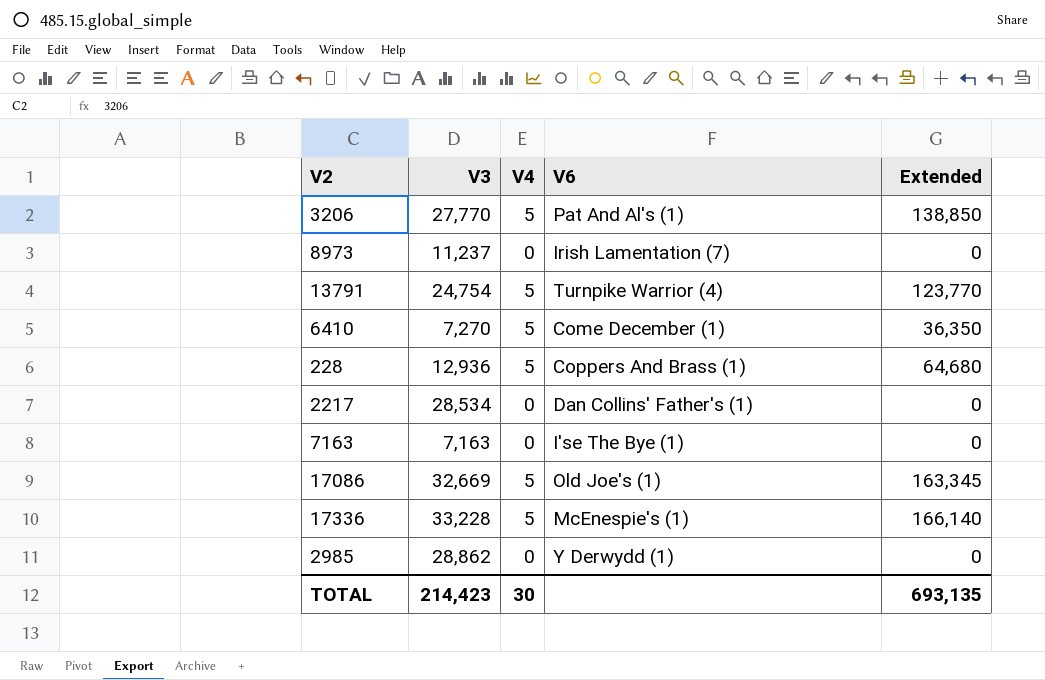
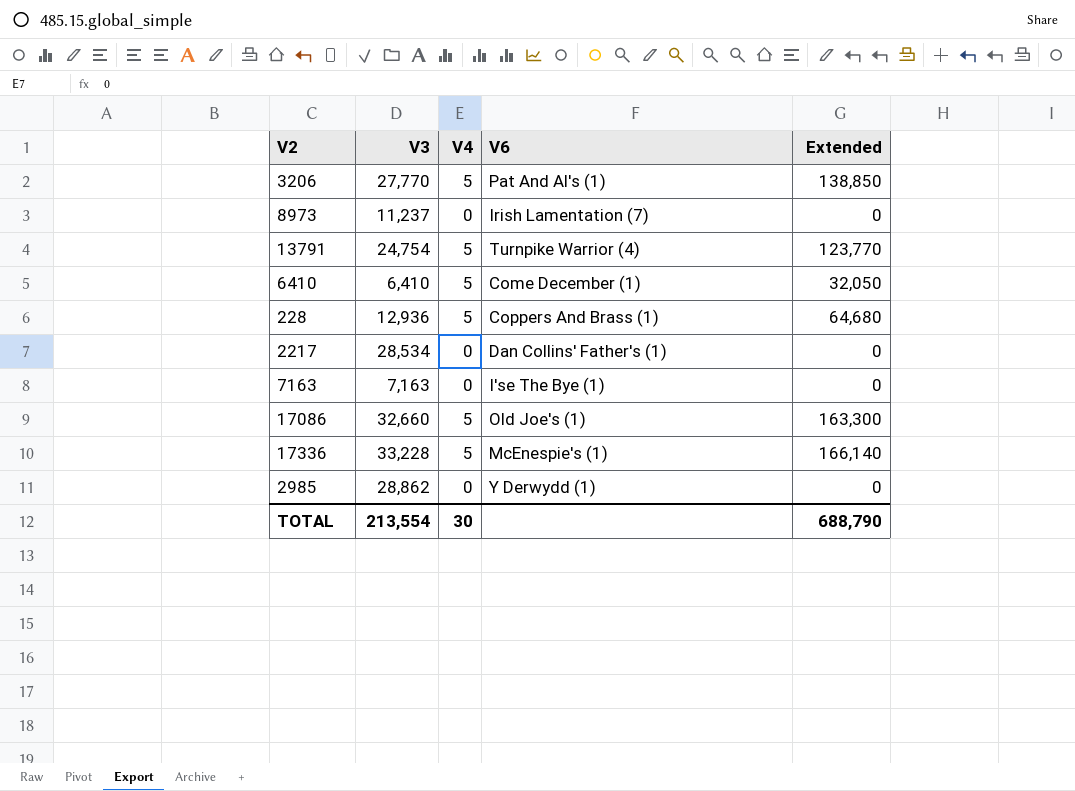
6410 | V3: 7,270 -> 6,410
6410 | Extended: 36,350 -> 32,050
17086 | V3: 32,669 -> 32,660
17086 | Extended: 163,345 -> 163,300
TOTAL | V3: 214,423 -> 213,554
TOTAL | Extended: 693,135 -> 688,790

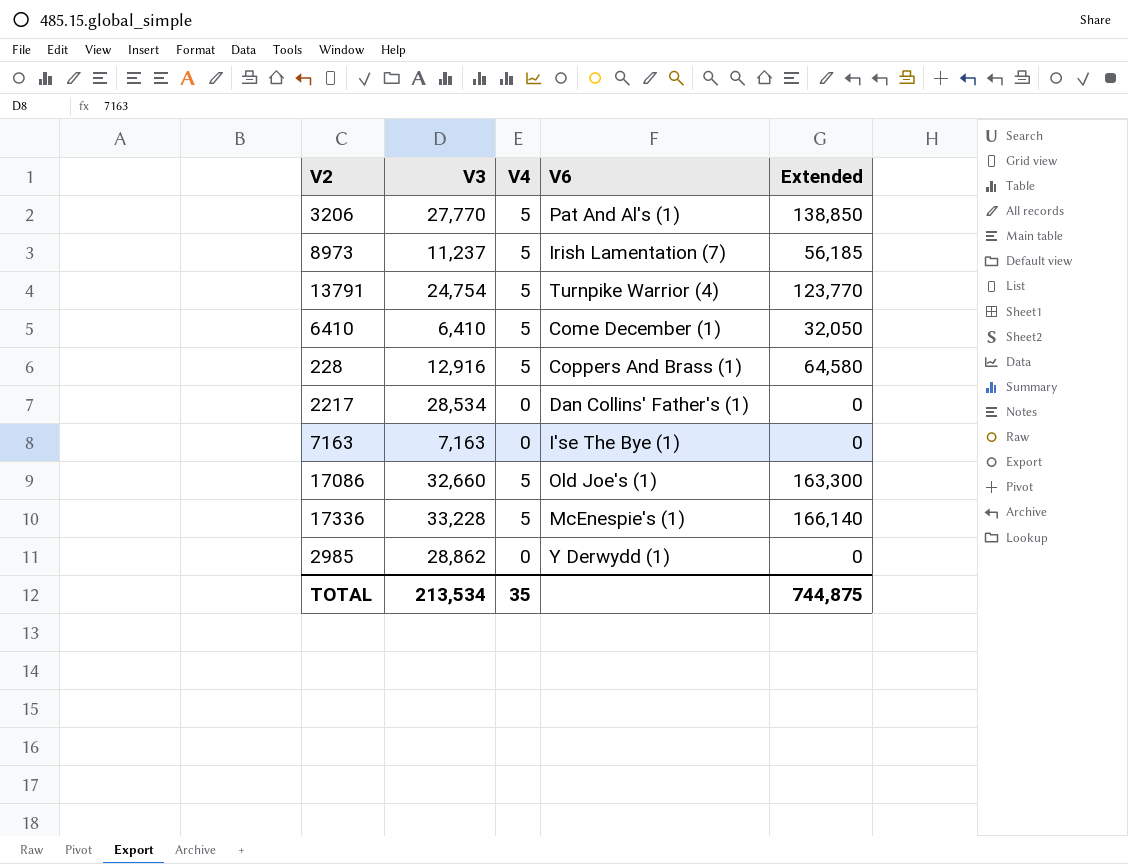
8973 | V4: 0 -> 5
8973 | Extended: 0 -> 56,185
228 | V3: 12,936 -> 12,916
228 | Extended: 64,680 -> 64,580
TOTAL | V3: 213,554 -> 213,534
TOTAL | V4: 30 -> 35
TOTAL | Extended: 688,790 -> 744,875

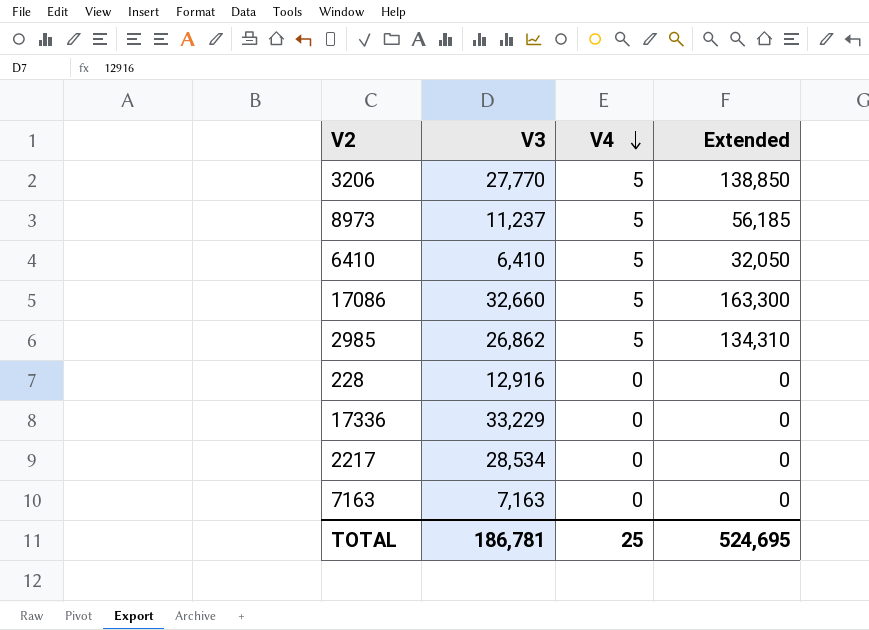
row order: none -> V4 descending
column V6 | position: 4 -> none
row 13791: 24,754 | 5 | Turnpike Warrior (4) | 123,770 -> none
2985 | V3: 28,862 -> 26,862
2985 | V4: 0 -> 5
2985 | Extended: 0 -> 134,310
228 | V4: 5 -> 0
228 | Extended: 64,580 -> 0
17336 | V3: 33,228 -> 33,229
17336 | V4: 5 -> 0
17336 | Extended: 166,140 -> 0
TOTAL | V3: 213,534 -> 186,781
TOTAL | V4: 35 -> 25
TOTAL | Extended: 744,875 -> 524,695

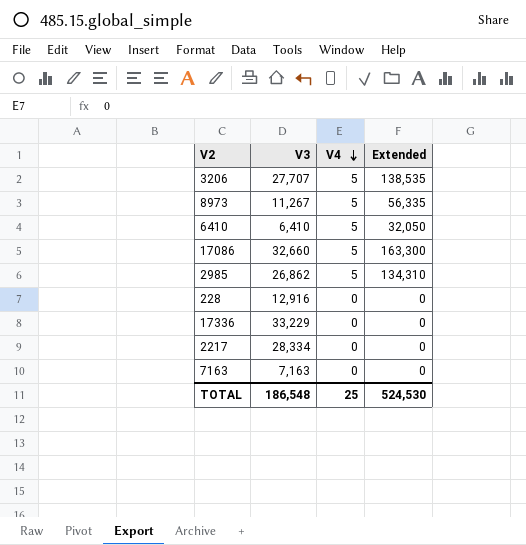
3206 | V3: 27,770 -> 27,707
3206 | Extended: 138,850 -> 138,535
8973 | V3: 11,237 -> 11,267
8973 | Extended: 56,185 -> 56,335
2217 | V3: 28,534 -> 28,334
TOTAL | V3: 186,781 -> 186,548
TOTAL | Extended: 524,695 -> 524,530

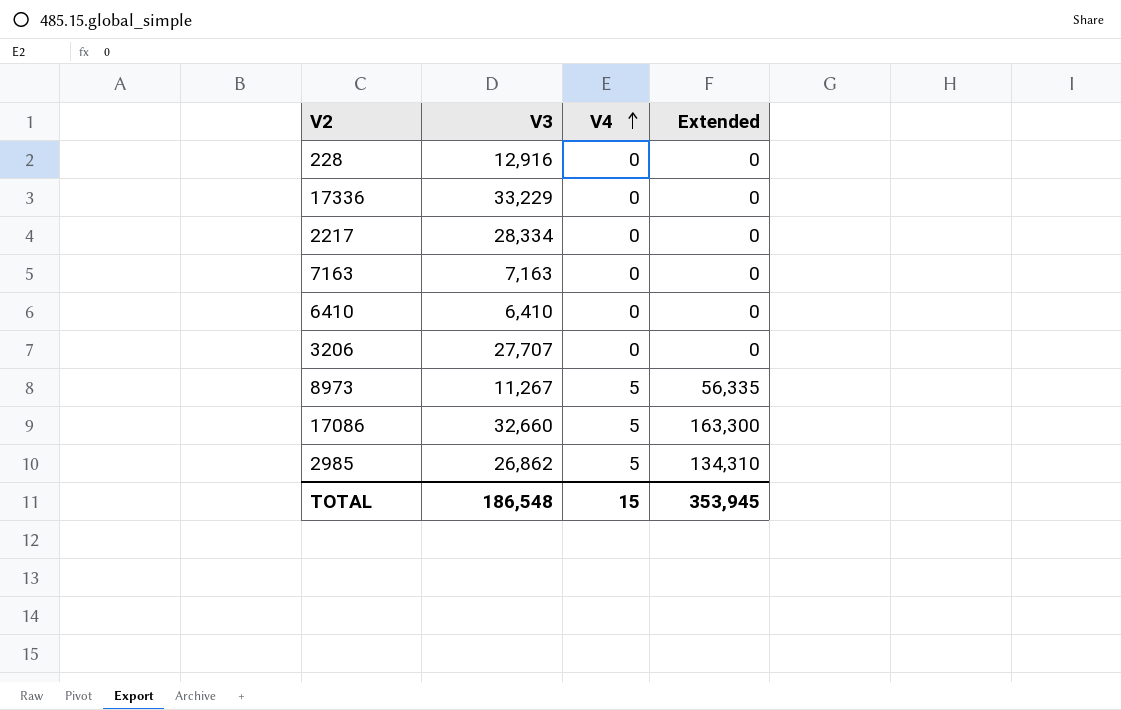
row order: V4 descending -> V4 ascending
6410 | V4: 5 -> 0
6410 | Extended: 32,050 -> 0
3206 | V4: 5 -> 0
3206 | Extended: 138,535 -> 0
TOTAL | V4: 25 -> 15
TOTAL | Extended: 524,530 -> 353,945

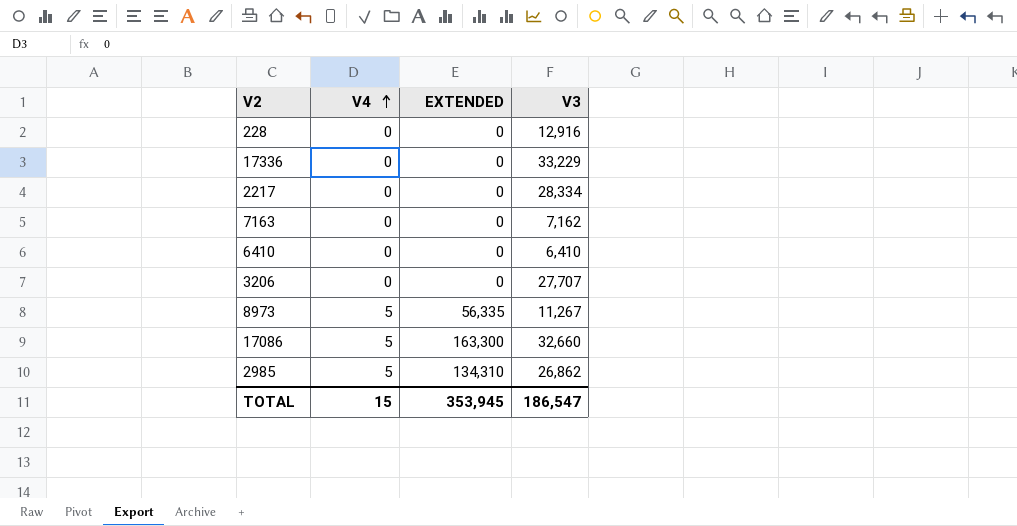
column name: Extended -> EXTENDED
column V3 | position: 2 -> 4
7163 | V3: 7,163 -> 7,162
TOTAL | V3: 186,548 -> 186,547

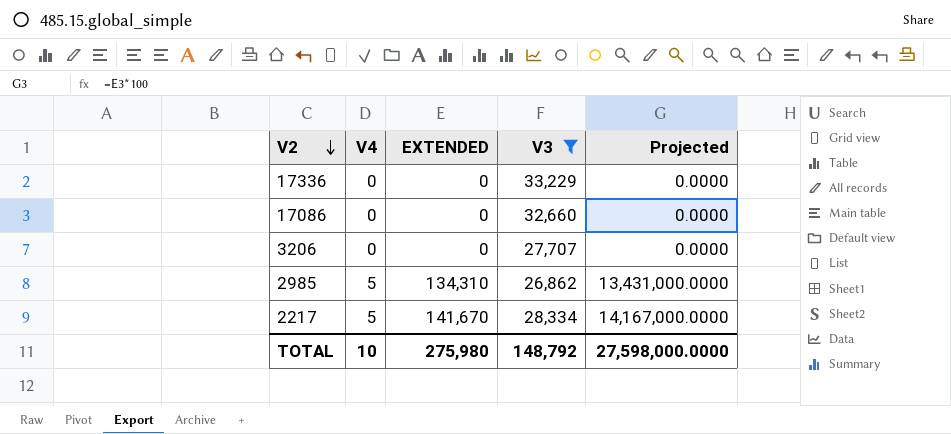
filter: none -> V3 >= 26,862
row order: V4 ascending -> V2 descending
column Projected | formula: none -> [EXTENDED] * 100
17086 | V4: 5 -> 0
17086 | EXTENDED: 163,300 -> 0
2217 | V4: 0 -> 5
2217 | EXTENDED: 0 -> 141,670
TOTAL | V4: 15 -> 10
TOTAL | EXTENDED: 353,945 -> 275,980
TOTAL | V3: 186,547 -> 148,792

